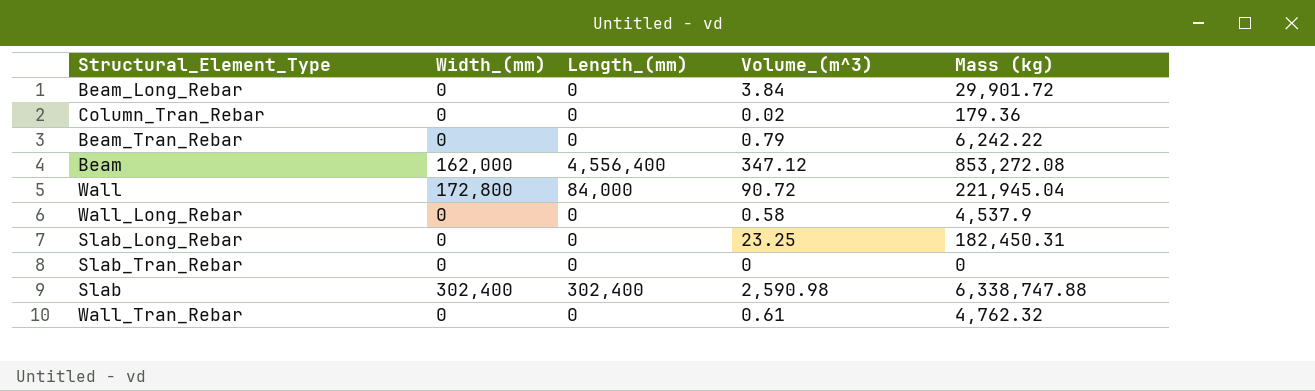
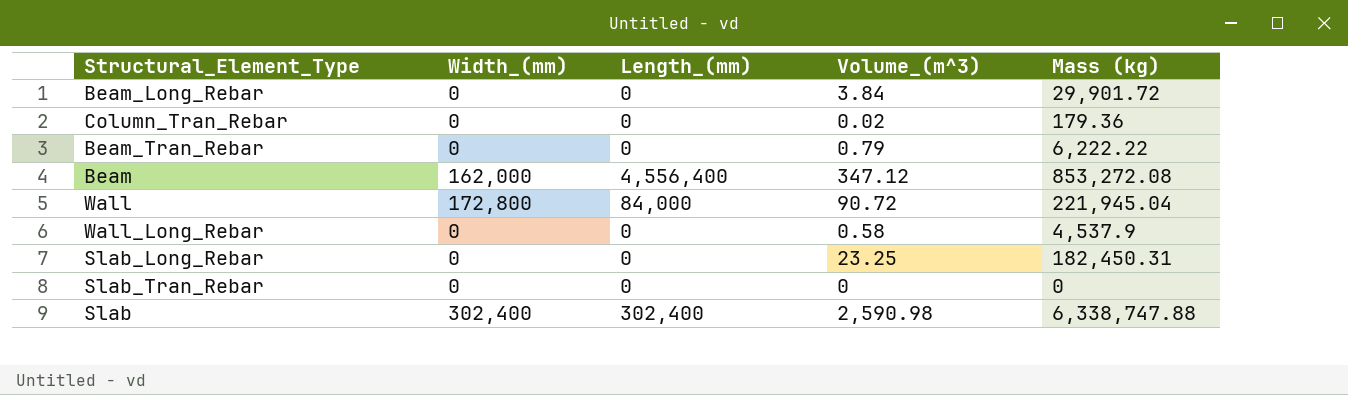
row Wall_Tran_Rebar: 0 | 0 | 0.61 | 4,762.32 -> none
Beam_Tran_Rebar | Mass (kg): 6,242.22 -> 6,222.22

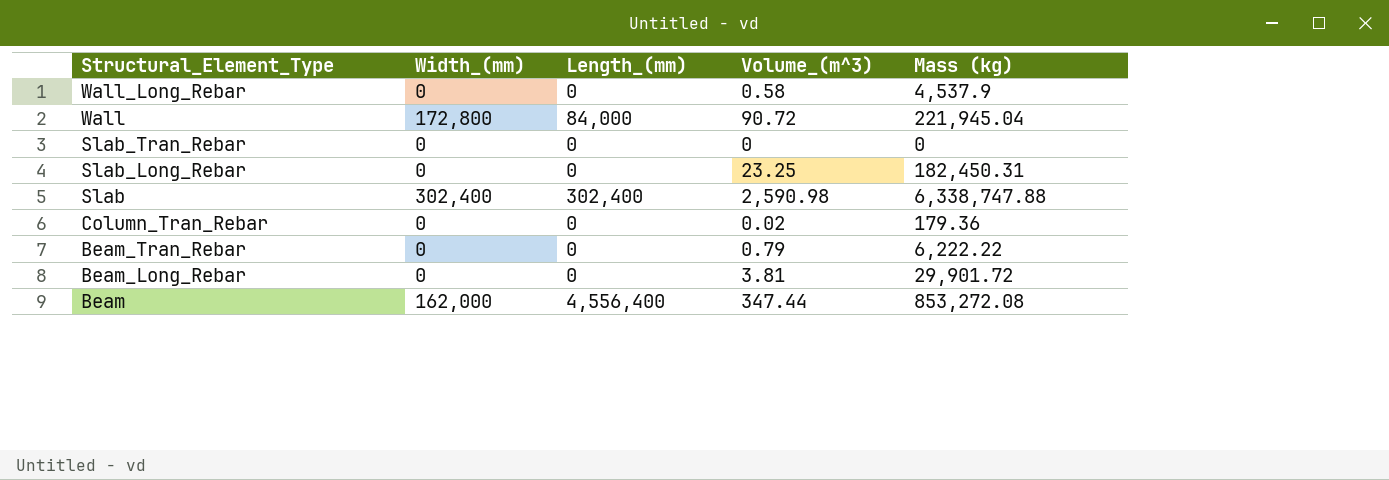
row order: none -> Structural_Element_Type descending
Beam_Long_Rebar | Volume_(m^3): 3.84 -> 3.81
Beam | Volume_(m^3): 347.12 -> 347.44

